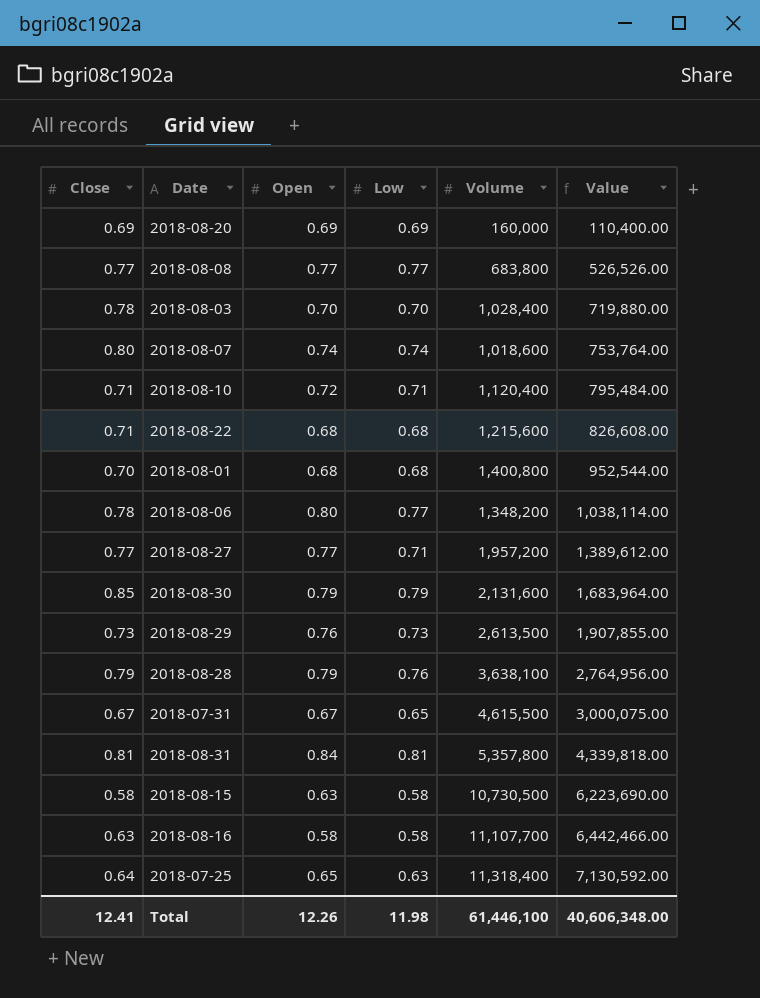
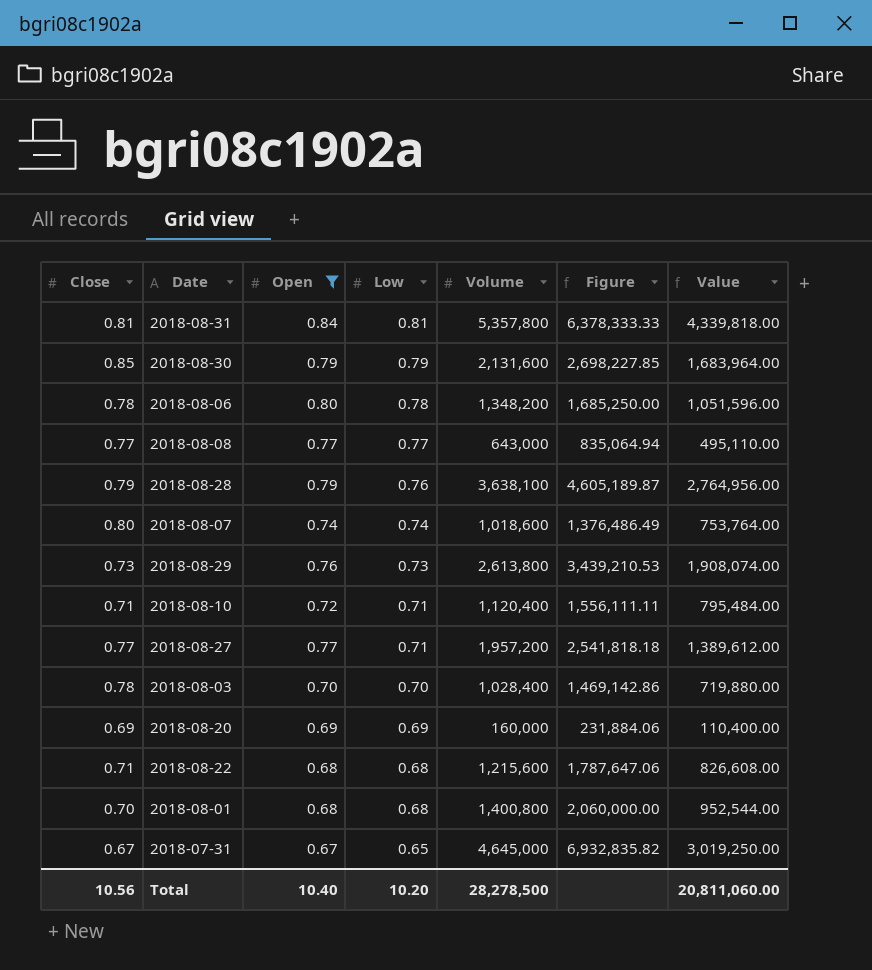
filter: none -> Open >= 0.67
row order: Value ascending -> Low descending
column Figure | formula: none -> [Volume] / [Open]
2018-08-06 | Low: 0.77 -> 0.78
2018-08-06 | Value: 1,038,114.00 -> 1,051,596.00
2018-08-08 | Volume: 683,800 -> 643,000
2018-08-08 | Value: 526,526.00 -> 495,110.00
2018-08-29 | Volume: 2,613,500 -> 2,613,800
2018-08-29 | Value: 1,907,855.00 -> 1,908,074.00
2018-07-31 | Volume: 4,615,500 -> 4,645,000
2018-07-31 | Value: 3,000,075.00 -> 3,019,250.00
Total | Close: 12.41 -> 10.56
Total | Open: 12.26 -> 10.40
Total | Low: 11.98 -> 10.20
Total | Volume: 61,446,100 -> 28,278,500
Total | Value: 40,606,348.00 -> 20,811,060.00

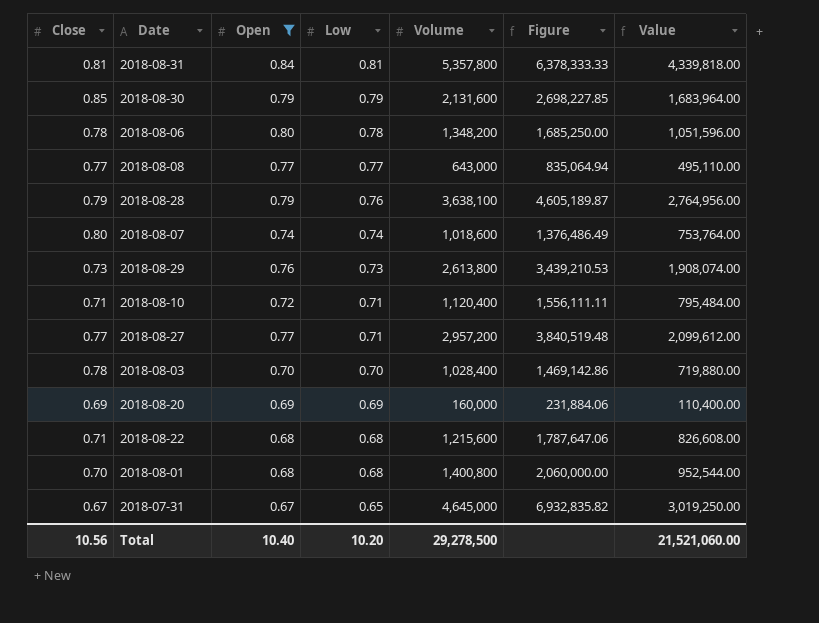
2018-08-27 | Volume: 1,957,200 -> 2,957,200
2018-08-27 | Figure: 2,541,818.18 -> 3,840,519.48
2018-08-27 | Value: 1,389,612.00 -> 2,099,612.00
Total | Volume: 28,278,500 -> 29,278,500
Total | Value: 20,811,060.00 -> 21,521,060.00

